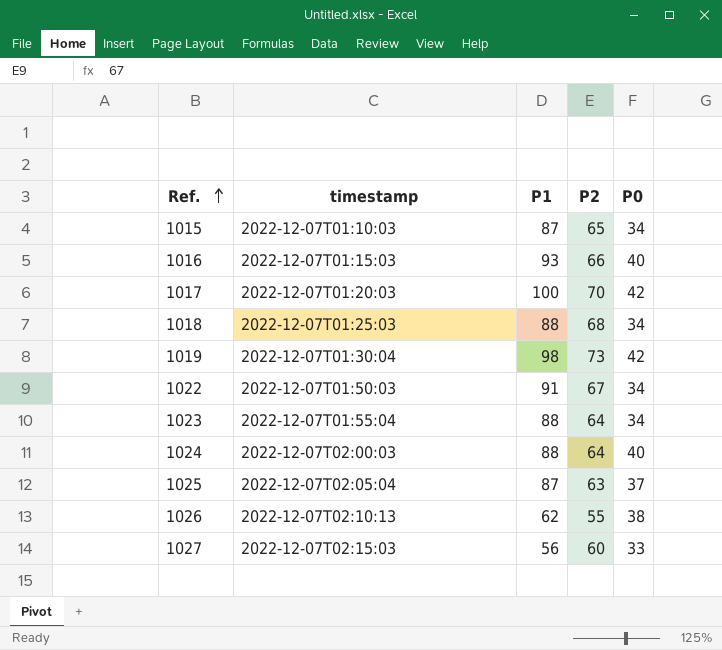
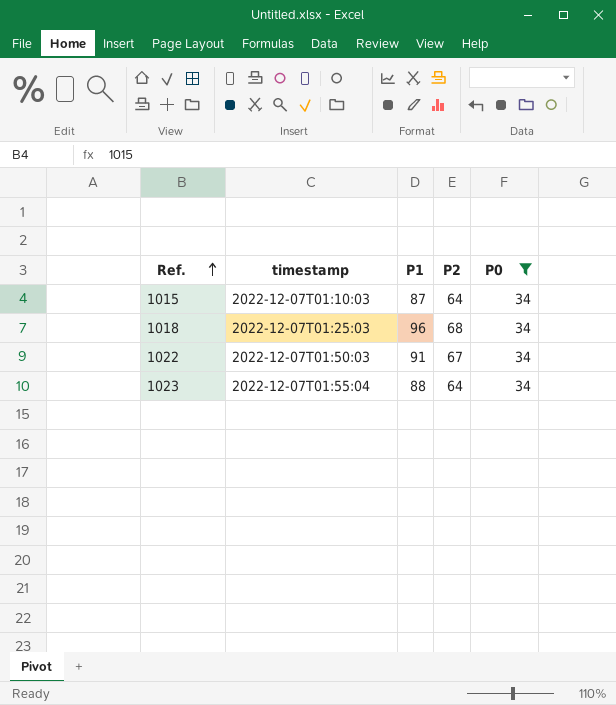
filter: none -> P0 = 34
1015 | P2: 65 -> 64
1018 | P1: 88 -> 96

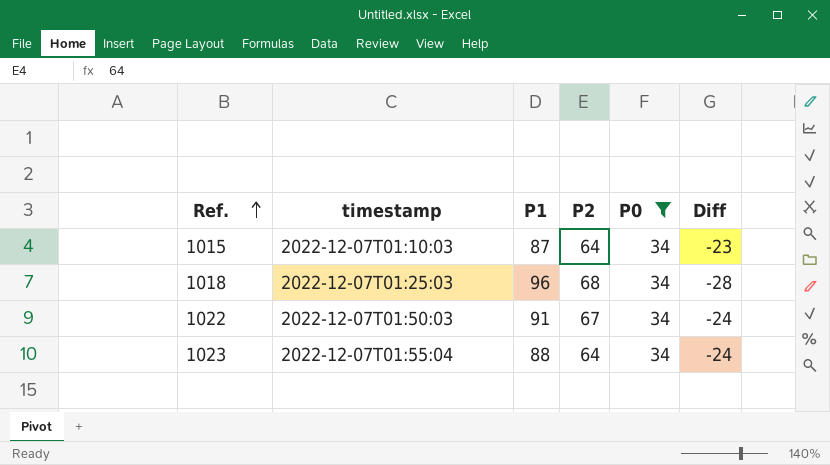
column Diff | formula: none -> [P2] - [P1]

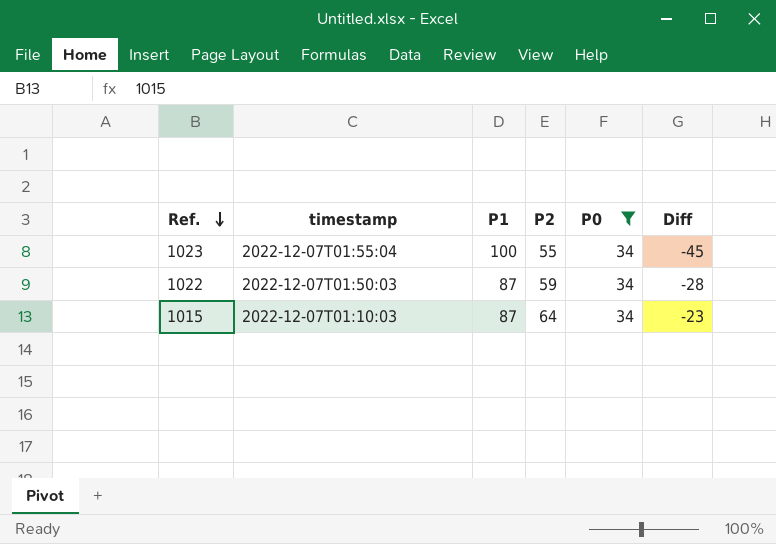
row order: Ref. ascending -> Ref. descending
row 1018: 2022-12-07T01:25:03 | 96 | 68 | 34 | -28 -> none
1023 | P1: 88 -> 100
1023 | P2: 64 -> 55
1023 | Diff: -24 -> -45
1022 | P1: 91 -> 87
1022 | P2: 67 -> 59
1022 | Diff: -24 -> -28

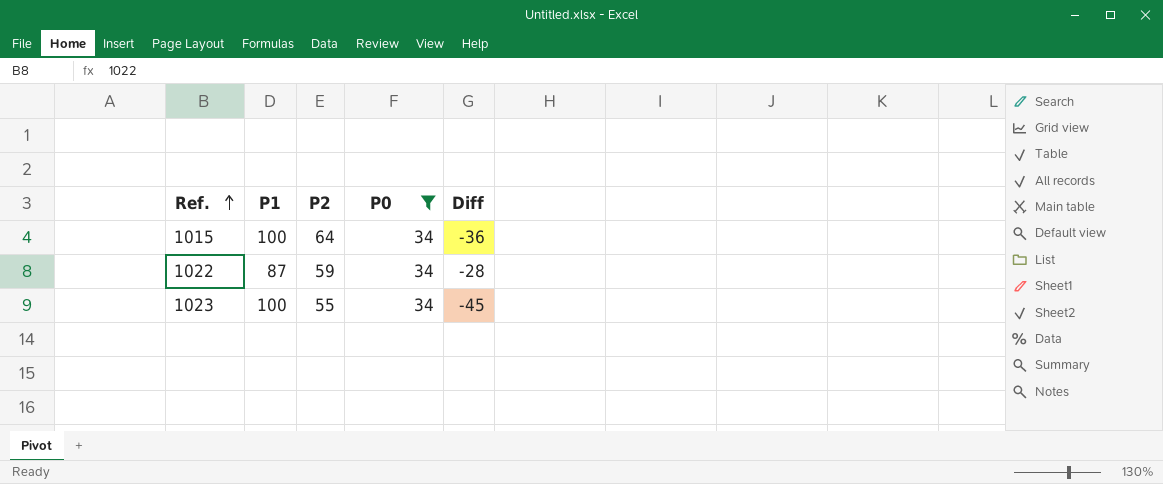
row order: Ref. descending -> Ref. ascending
column timestamp | position: 2 -> none
1015 | P1: 87 -> 100
1015 | Diff: -23 -> -36

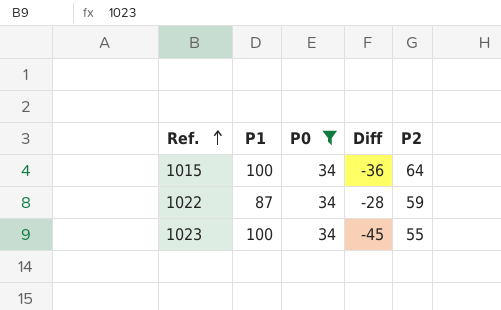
column P2 | position: 3 -> 5

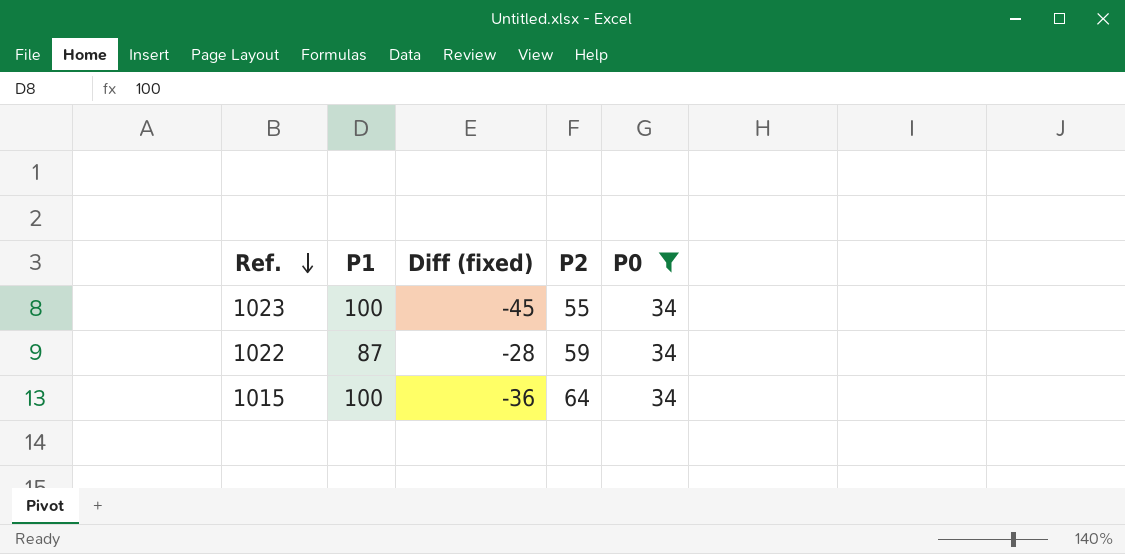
row order: Ref. ascending -> Ref. descending
column name: Diff -> Diff (fixed)
column P0 | position: 3 -> 5

